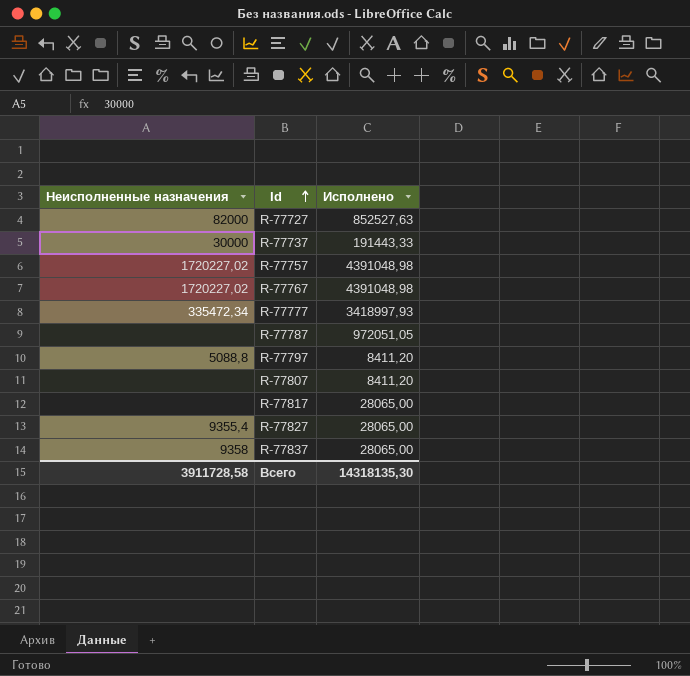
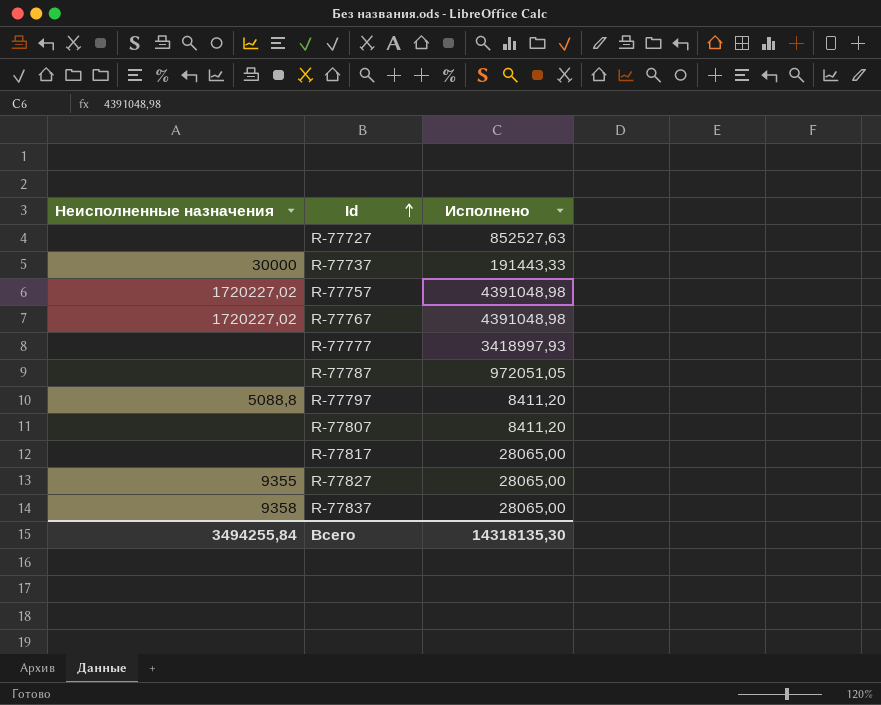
R-77727 | Неисполненные назначения: 82000 -> none
R-77777 | Неисполненные назначения: 335472,34 -> none
R-77827 | Неисполненные назначения: 9355,4 -> 9355
Всего | Неисполненные назначения: 3911728,58 -> 3494255,84

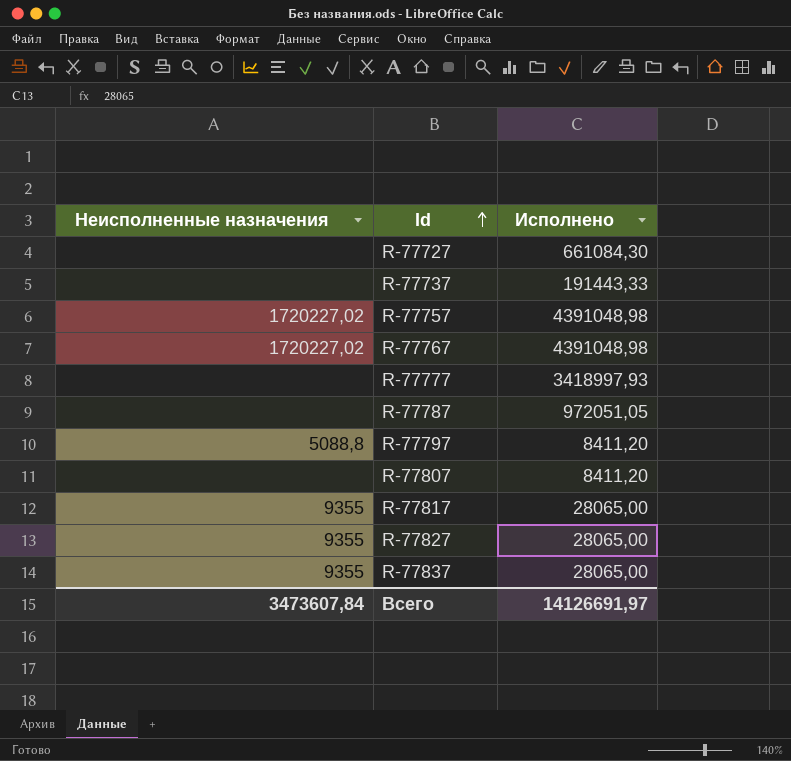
R-77727 | Исполнено: 852527,63 -> 661084,30
R-77737 | Неисполненные назначения: 30000 -> none
R-77817 | Неисполненные назначения: none -> 9355
R-77837 | Неисполненные назначения: 9358 -> 9355
Всего | Неисполненные назначения: 3494255,84 -> 3473607,84
Всего | Исполнено: 14318135,30 -> 14126691,97

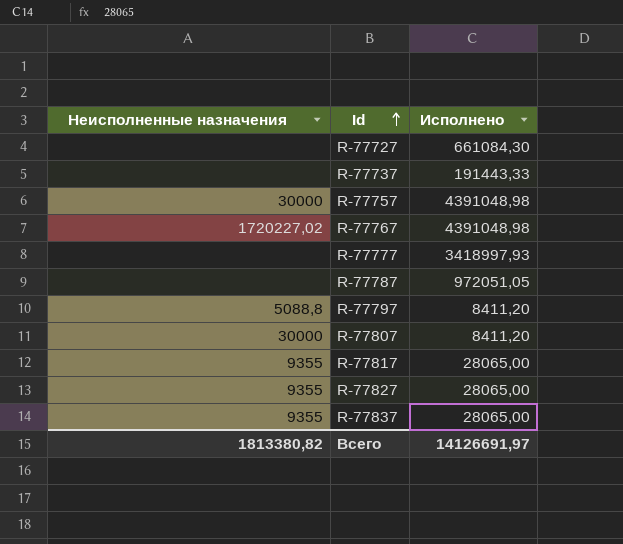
R-77757 | Неисполненные назначения: 1720227,02 -> 30000
R-77807 | Неисполненные назначения: none -> 30000
Всего | Неисполненные назначения: 3473607,84 -> 1813380,82

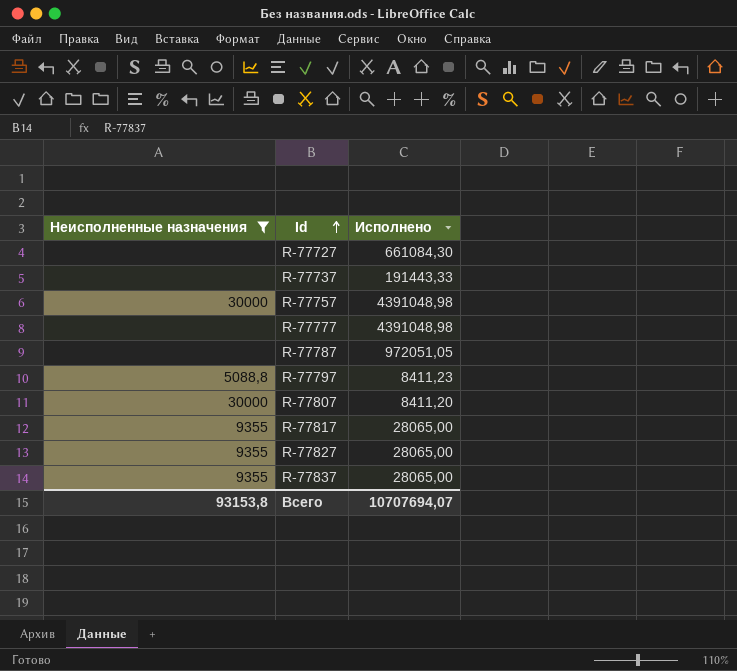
filter: none -> Неисполненные назначения != 1720227,02
R-77777 | Исполнено: 3418997,93 -> 4391048,98
R-77797 | Исполнено: 8411,20 -> 8411,23
Всего | Неисполненные назначения: 1813380,82 -> 93153,8
Всего | Исполнено: 14126691,97 -> 10707694,07

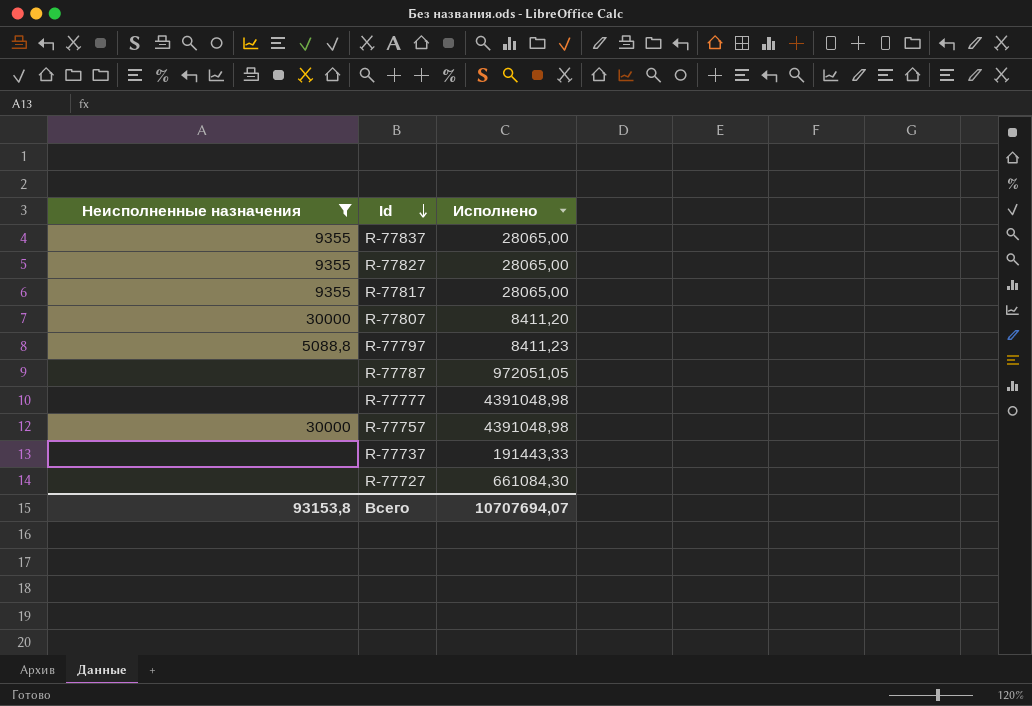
row order: Id ascending -> Id descending

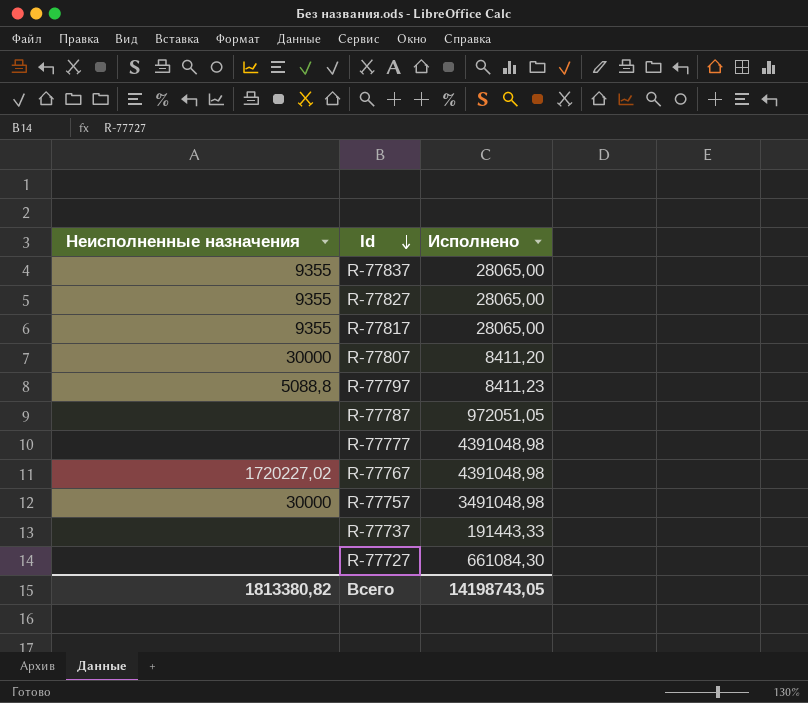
filter: Неисполненные назначения != 1720227,02 -> none
R-77757 | Исполнено: 4391048,98 -> 3491048,98
Всего | Неисполненные назначения: 93153,8 -> 1813380,82
Всего | Исполнено: 10707694,07 -> 14198743,05

